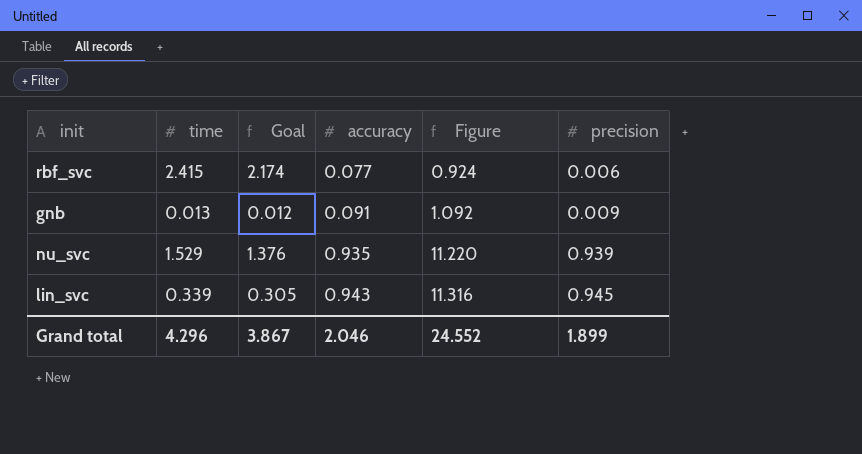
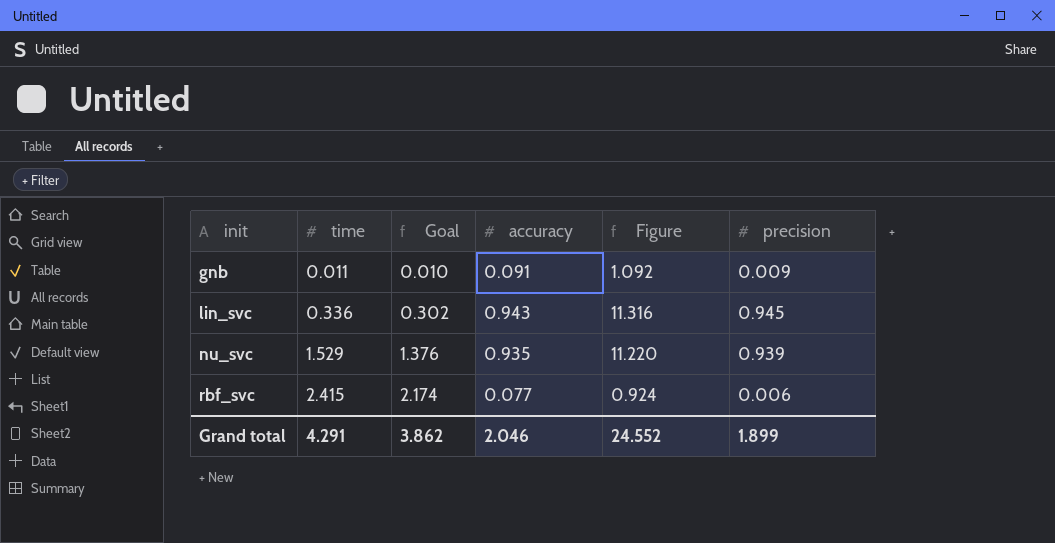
row order: accuracy ascending -> init ascending
gnb | time: 0.013 -> 0.011
gnb | Goal: 0.012 -> 0.010
lin_svc | time: 0.339 -> 0.336
lin_svc | Goal: 0.305 -> 0.302
Grand total | time: 4.296 -> 4.291
Grand total | Goal: 3.867 -> 3.862

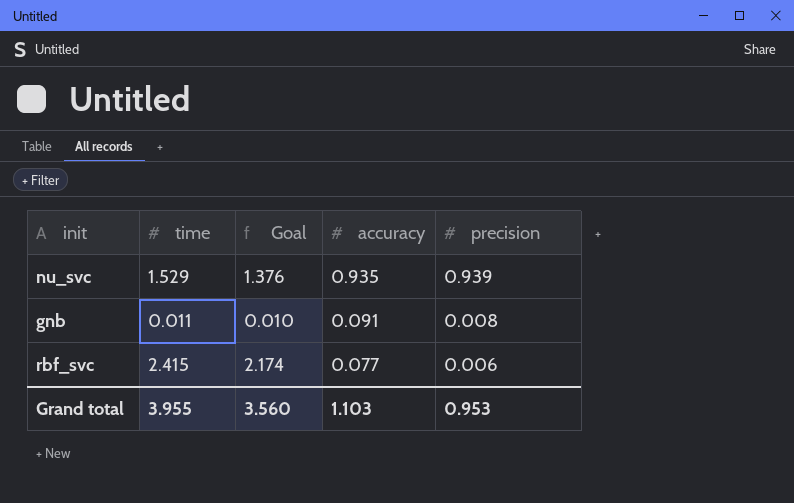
row order: init ascending -> accuracy descending
column Figure | formula: [accuracy] * 12 -> none
row lin_svc: 0.336 | 0.302 | 0.943 | 11.316 | 0.945 -> none
gnb | precision: 0.009 -> 0.008
Grand total | time: 4.291 -> 3.955
Grand total | Goal: 3.862 -> 3.560
Grand total | accuracy: 2.046 -> 1.103
Grand total | precision: 1.899 -> 0.953

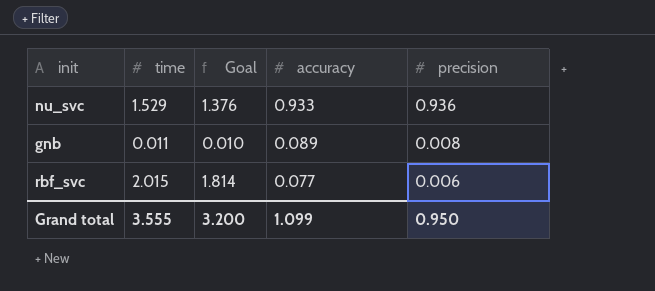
nu_svc | accuracy: 0.935 -> 0.933
nu_svc | precision: 0.939 -> 0.936
gnb | accuracy: 0.091 -> 0.089
rbf_svc | time: 2.415 -> 2.015
rbf_svc | Goal: 2.174 -> 1.814
Grand total | time: 3.955 -> 3.555
Grand total | Goal: 3.560 -> 3.200
Grand total | accuracy: 1.103 -> 1.099
Grand total | precision: 0.953 -> 0.950

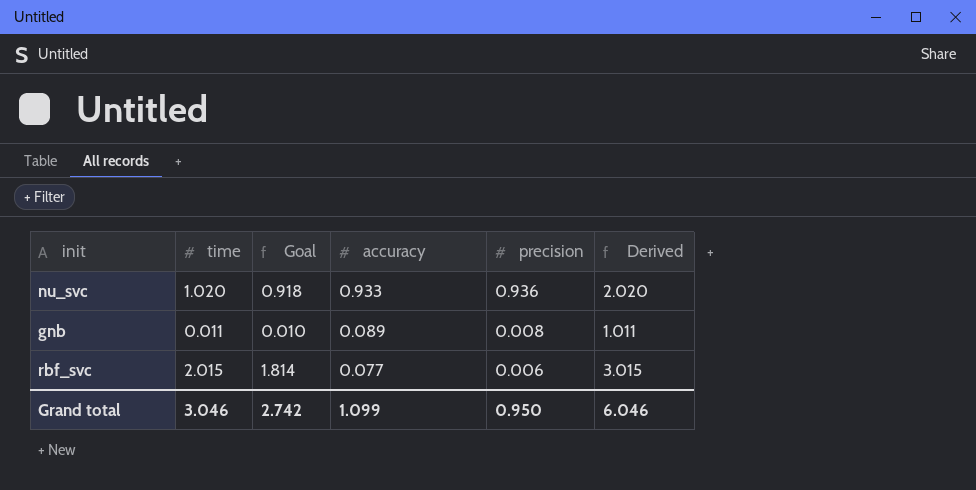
column Derived | formula: none -> [time] + 1
nu_svc | time: 1.529 -> 1.020
nu_svc | Goal: 1.376 -> 0.918
Grand total | time: 3.555 -> 3.046
Grand total | Goal: 3.200 -> 2.742

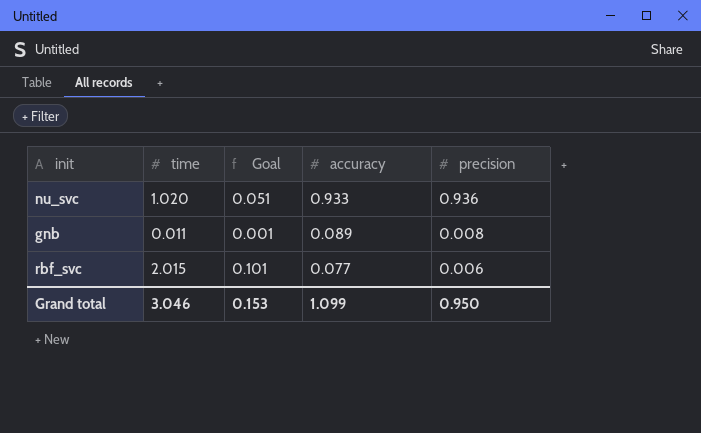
column Derived | formula: [time] + 1 -> none
column Goal | formula: [time] * 0.9 -> [time] * 0.05
Grand total | Goal: 2.742 -> 0.153

